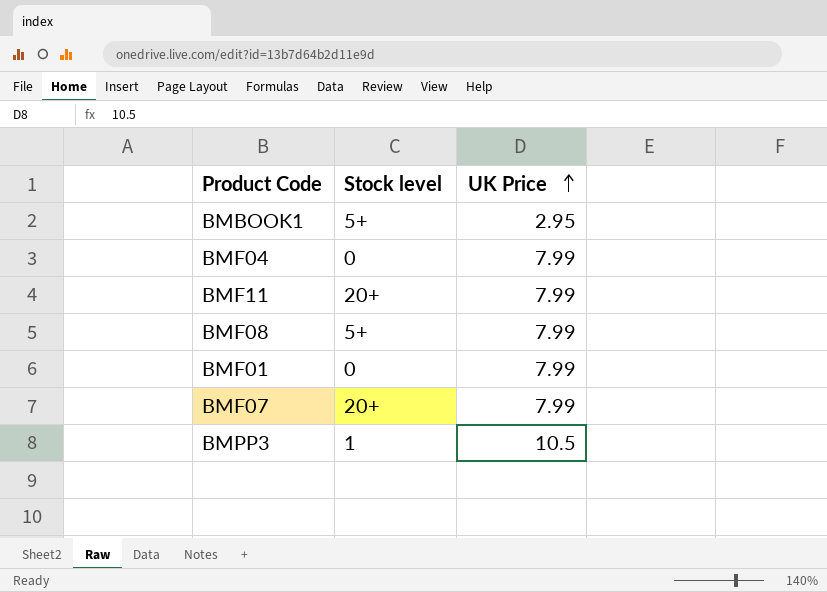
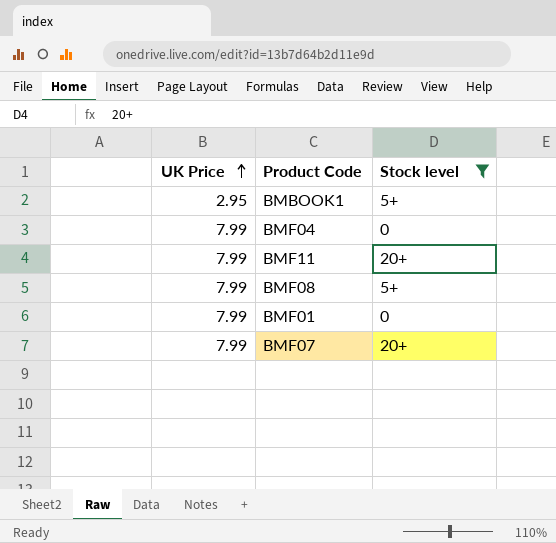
filter: none -> Stock level != 1
column UK Price | position: 3 -> 1

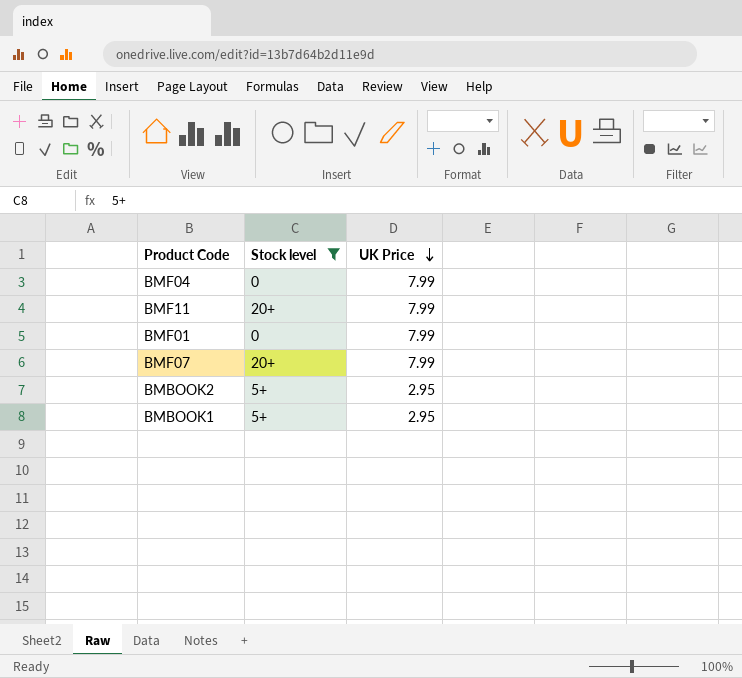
row order: UK Price ascending -> UK Price descending
column UK Price | position: 1 -> 3
row BMF08: 7.99 | 5+ -> none
row BMBOOK2: none -> 5+ | 2.95

